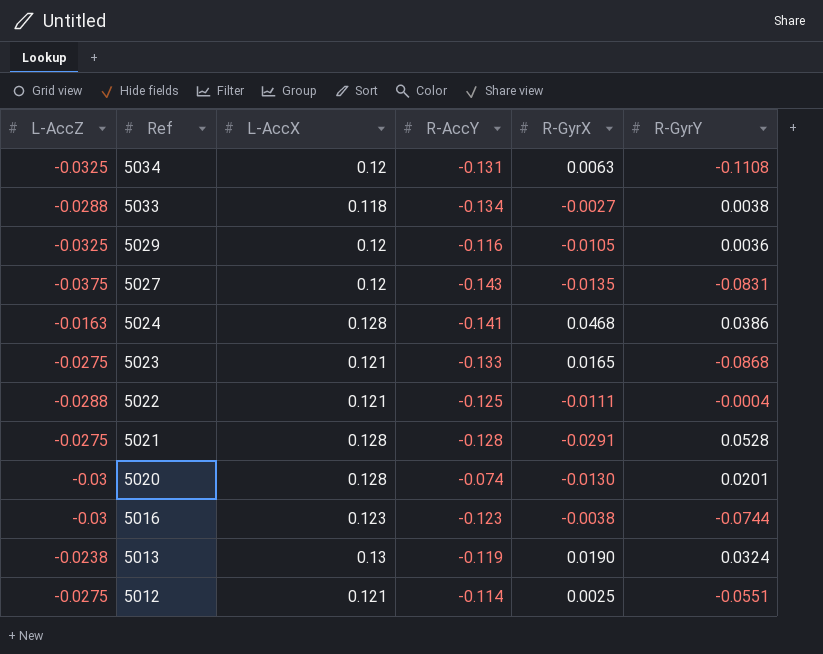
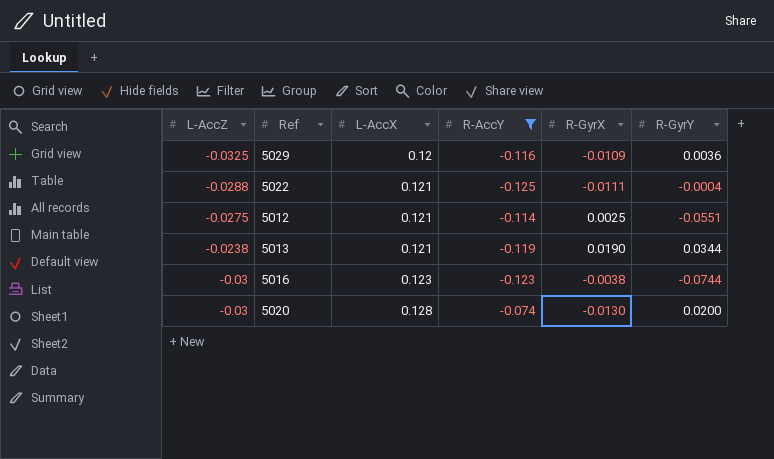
filter: none -> R-AccY >= -0.125
row order: Ref descending -> L-AccX ascending
5029 | R-GyrX: -0.0105 -> -0.0109
5013 | L-AccX: 0.13 -> 0.121
5013 | R-GyrY: 0.0324 -> 0.0344
5020 | R-GyrY: 0.0201 -> 0.0200

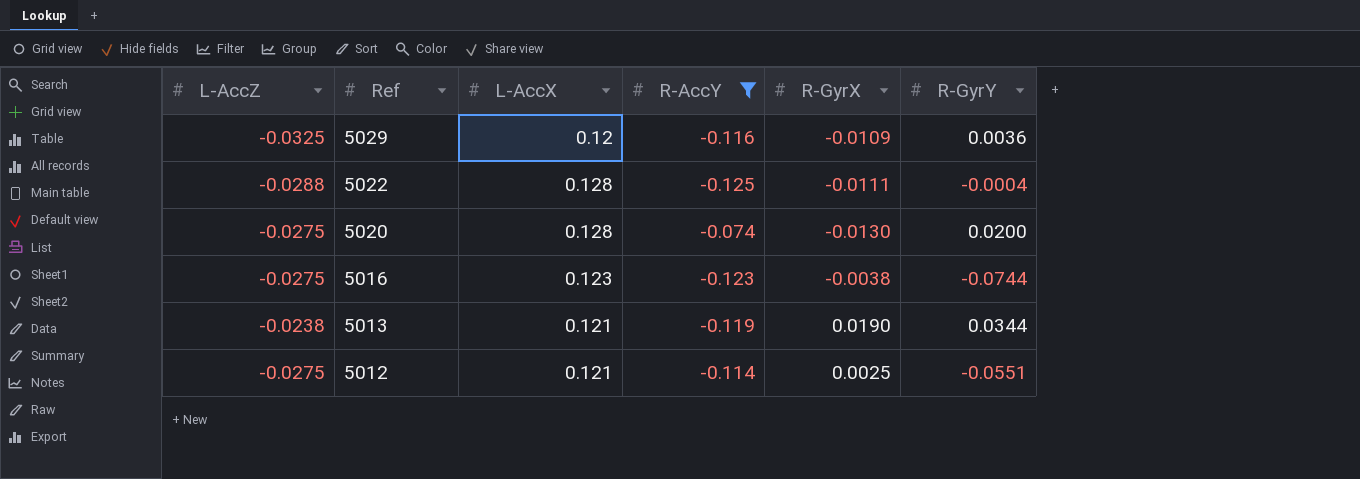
row order: L-AccX ascending -> Ref descending
5022 | L-AccX: 0.121 -> 0.128
5020 | L-AccZ: -0.03 -> -0.0275
5016 | L-AccZ: -0.03 -> -0.0275

